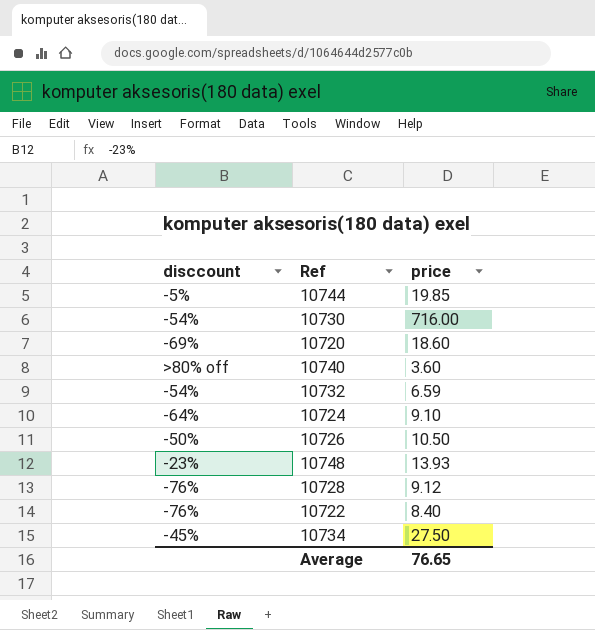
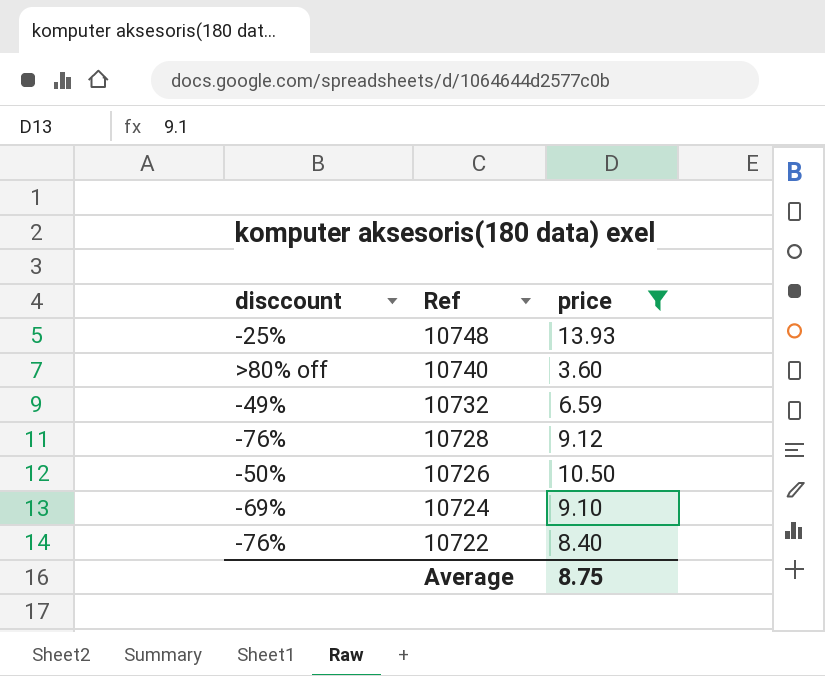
filter: none -> price <= 13.93
row order: none -> Ref descending
10748 | disccount: -23% -> -25%
10732 | disccount: -54% -> -49%
10724 | disccount: -64% -> -69%
Average | price: 76.65 -> 8.75

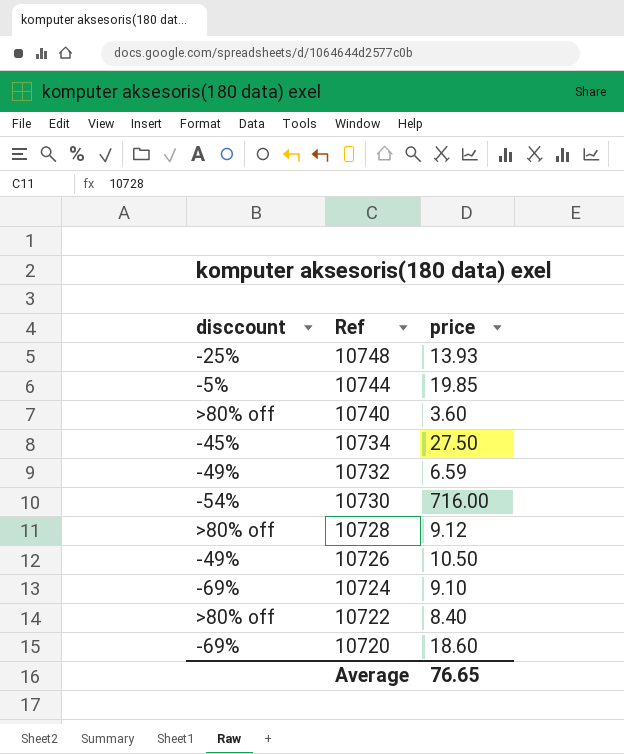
filter: price <= 13.93 -> none
10728 | disccount: -76% -> >80% off
10726 | disccount: -50% -> -49%
10722 | disccount: -76% -> >80% off
Average | price: 8.75 -> 76.65

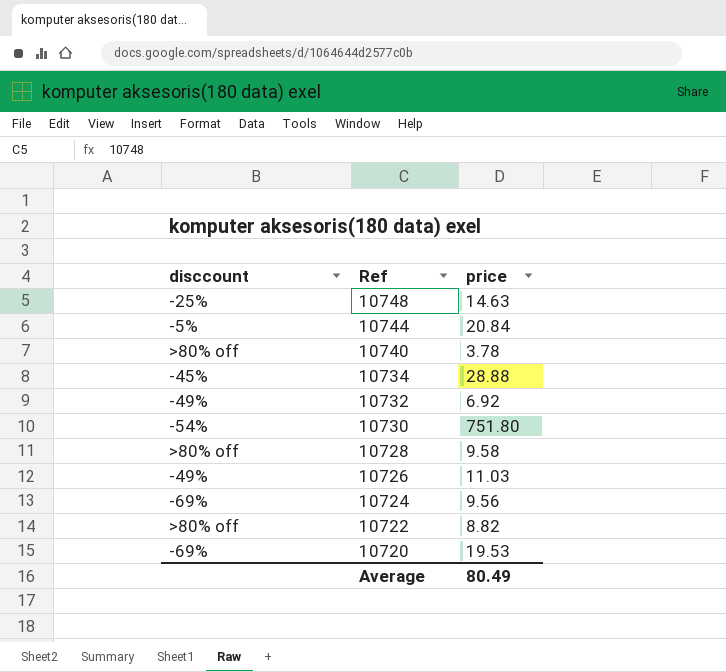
10748 | price: 13.93 -> 14.63
10744 | price: 19.85 -> 20.84
10740 | price: 3.60 -> 3.78
10734 | price: 27.50 -> 28.88
10732 | price: 6.59 -> 6.92
10730 | price: 716.00 -> 751.80
10728 | price: 9.12 -> 9.58
10726 | price: 10.50 -> 11.03
10724 | price: 9.10 -> 9.56
10722 | price: 8.40 -> 8.82
10720 | price: 18.60 -> 19.53
Average | price: 76.65 -> 80.49

